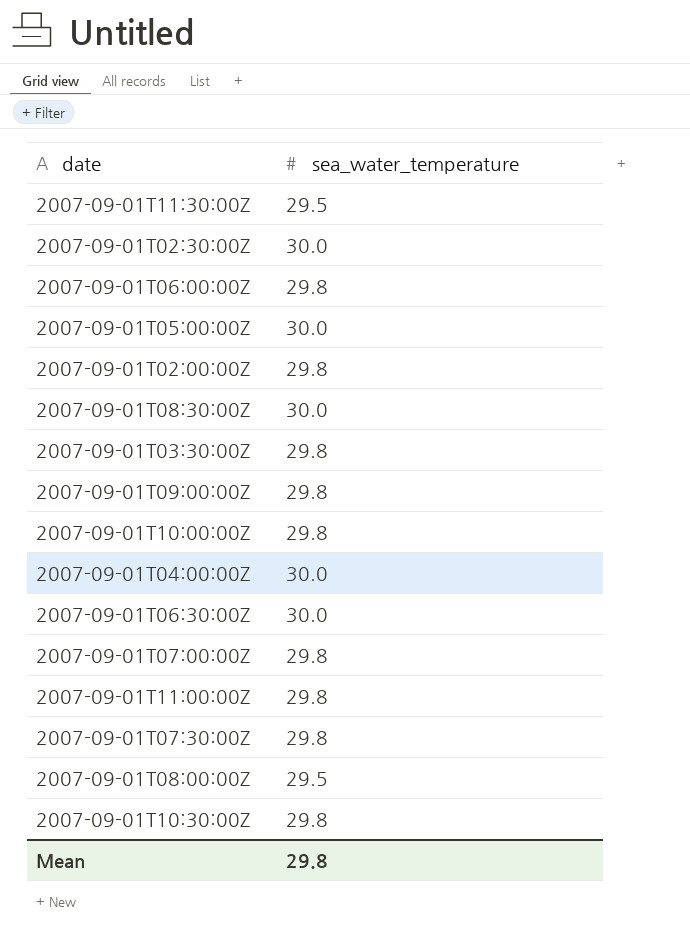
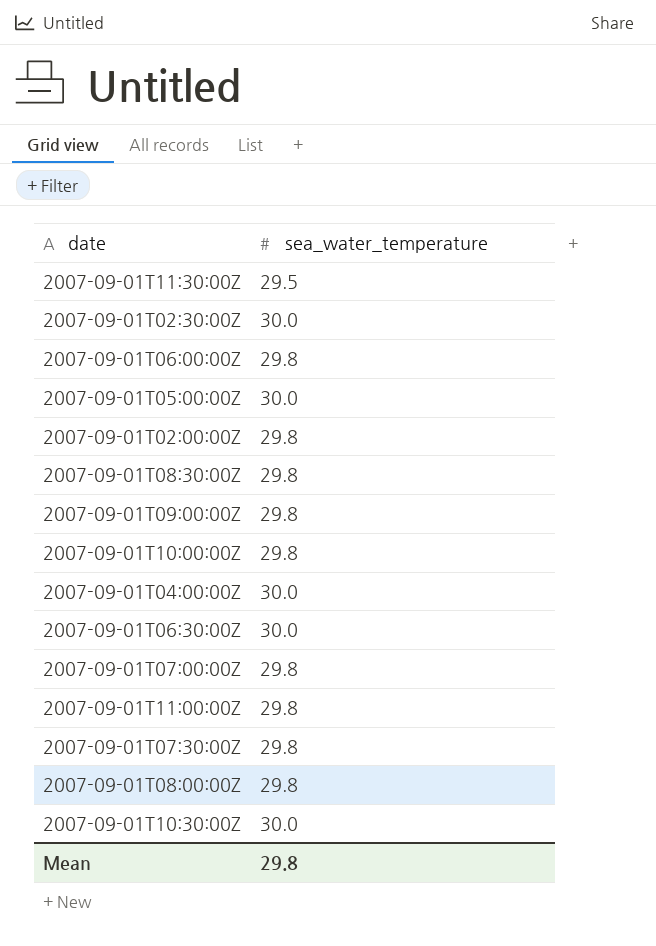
row 2007-09-01T03:30:00Z: 29.8 -> none
2007-09-01T08:30:00Z | sea_water_temperature: 30.0 -> 29.8
2007-09-01T08:00:00Z | sea_water_temperature: 29.5 -> 29.8
2007-09-01T10:30:00Z | sea_water_temperature: 29.8 -> 30.0

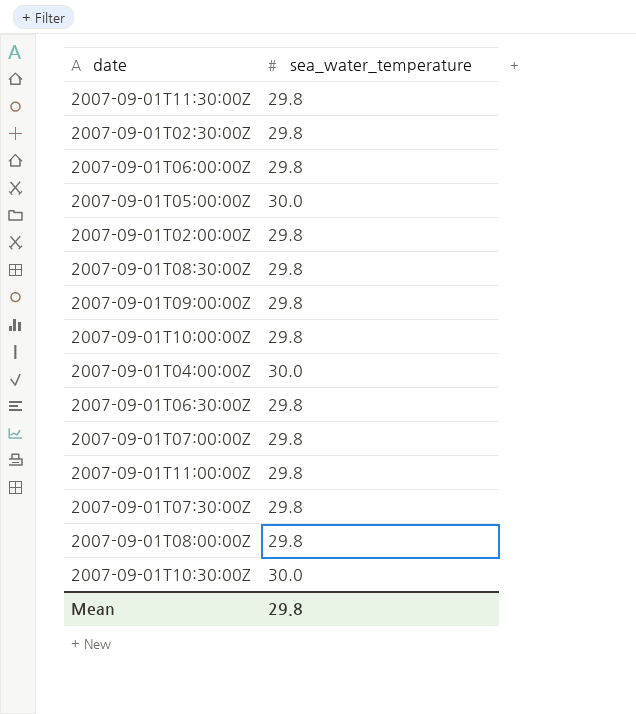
2007-09-01T11:30:00Z | sea_water_temperature: 29.5 -> 29.8
2007-09-01T02:30:00Z | sea_water_temperature: 30.0 -> 29.8
2007-09-01T06:30:00Z | sea_water_temperature: 30.0 -> 29.8

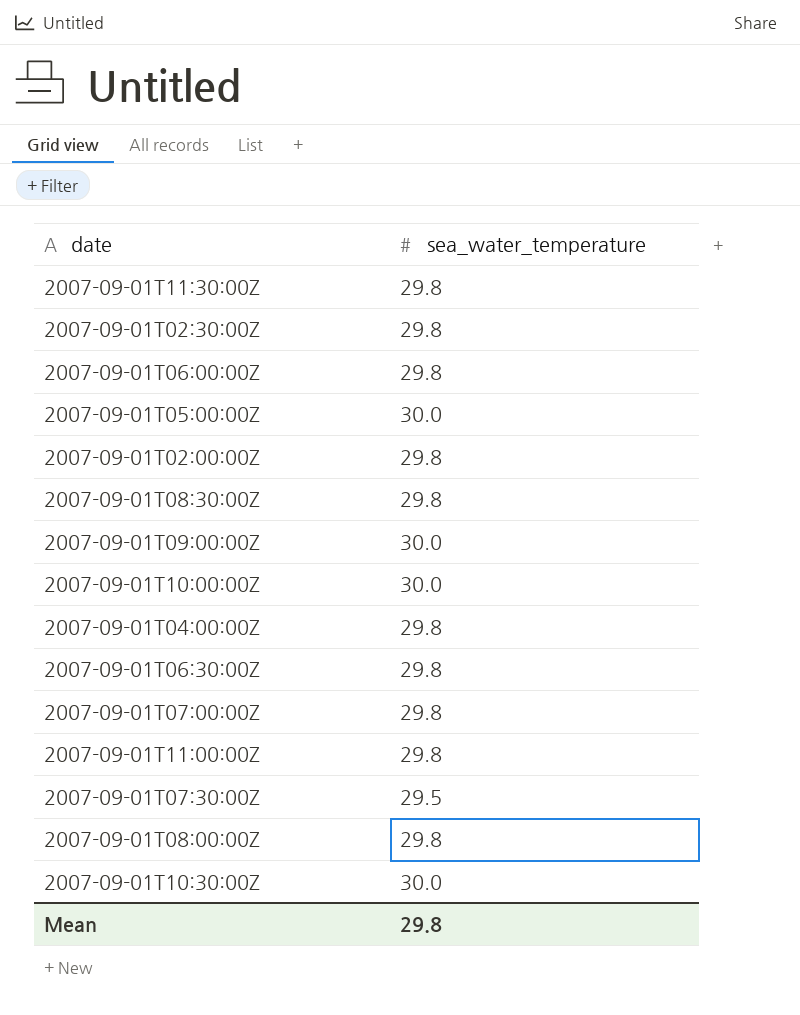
2007-09-01T09:00:00Z | sea_water_temperature: 29.8 -> 30.0
2007-09-01T10:00:00Z | sea_water_temperature: 29.8 -> 30.0
2007-09-01T04:00:00Z | sea_water_temperature: 30.0 -> 29.8
2007-09-01T07:30:00Z | sea_water_temperature: 29.8 -> 29.5

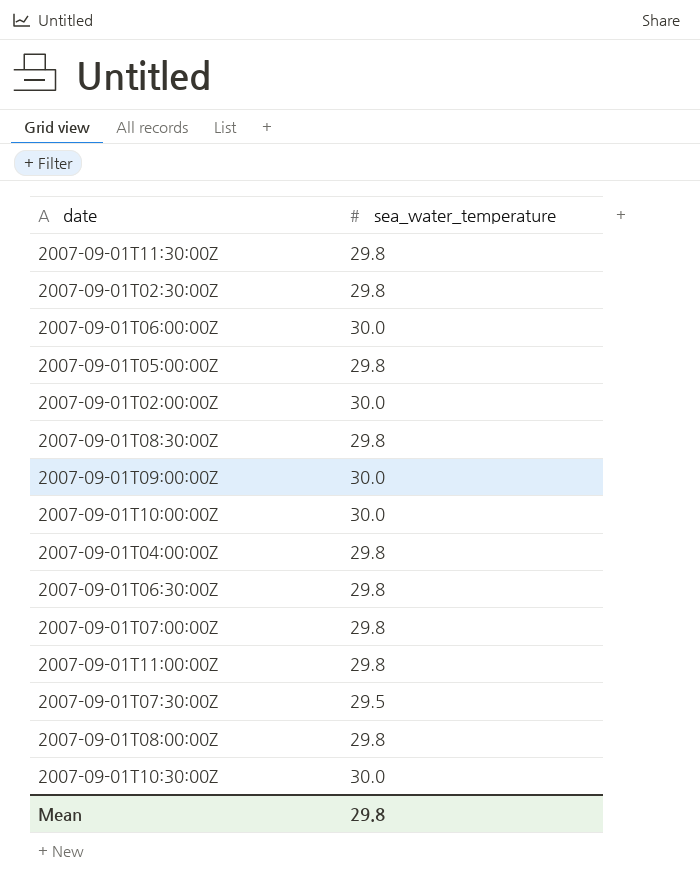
2007-09-01T06:00:00Z | sea_water_temperature: 29.8 -> 30.0
2007-09-01T05:00:00Z | sea_water_temperature: 30.0 -> 29.8
2007-09-01T02:00:00Z | sea_water_temperature: 29.8 -> 30.0

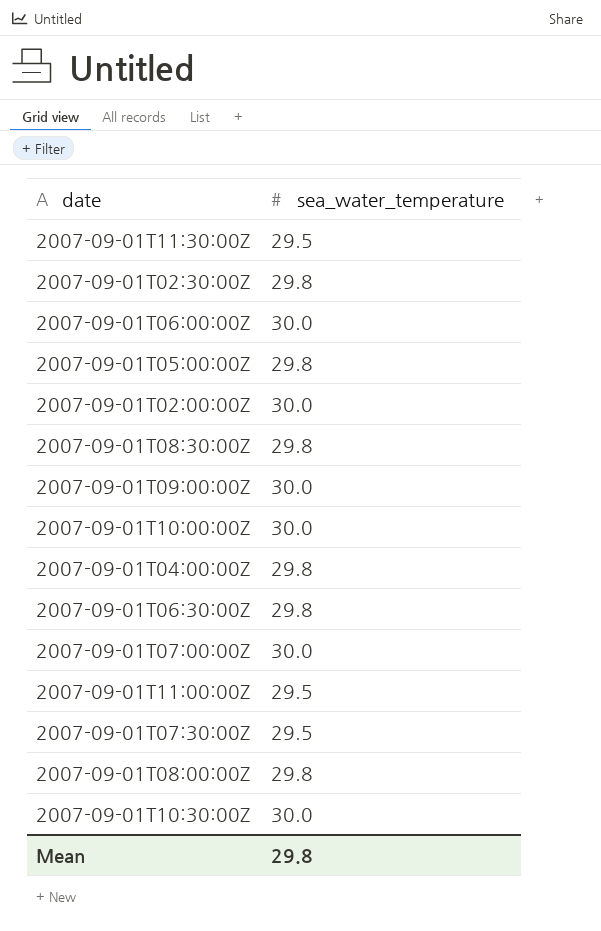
2007-09-01T11:30:00Z | sea_water_temperature: 29.8 -> 29.5
2007-09-01T07:00:00Z | sea_water_temperature: 29.8 -> 30.0
2007-09-01T11:00:00Z | sea_water_temperature: 29.8 -> 29.5

